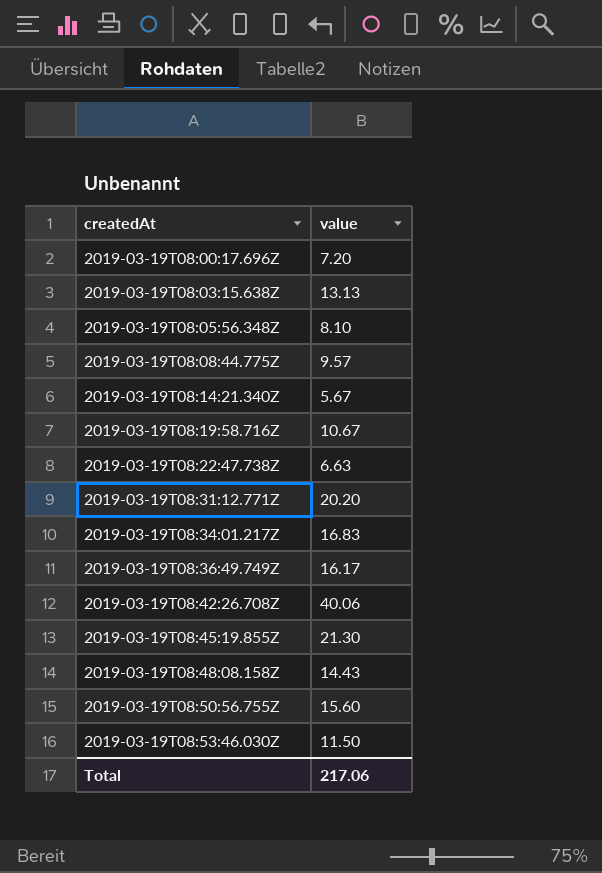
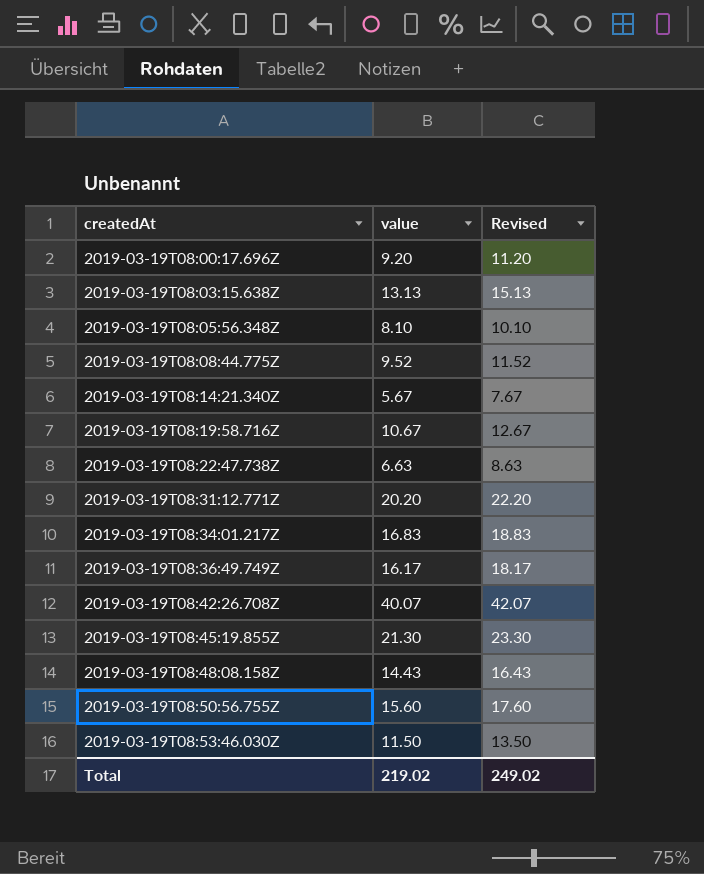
column Revised | formula: none -> [value] + 2
2019-03-19T08:00:17.696Z | value: 7.20 -> 9.20
2019-03-19T08:08:44.775Z | value: 9.57 -> 9.52
2019-03-19T08:42:26.708Z | value: 40.06 -> 40.07
Total | value: 217.06 -> 219.02

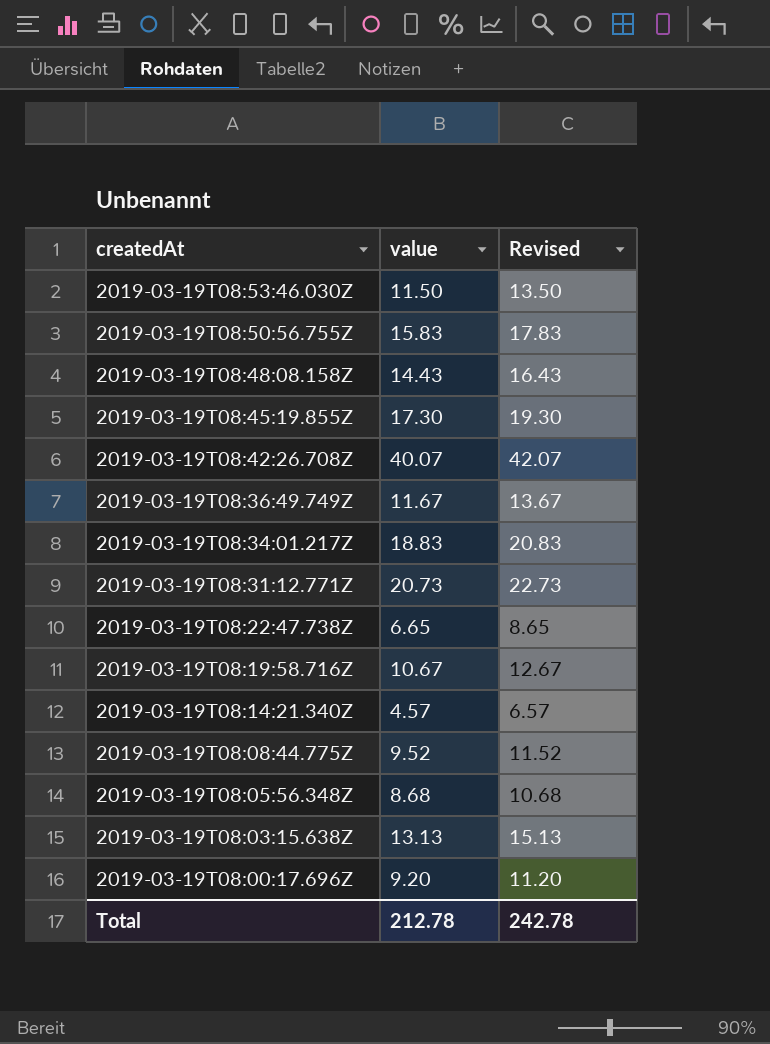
row order: createdAt ascending -> createdAt descending
2019-03-19T08:50:56.755Z | value: 15.60 -> 15.83
2019-03-19T08:50:56.755Z | Revised: 17.60 -> 17.83
2019-03-19T08:45:19.855Z | value: 21.30 -> 17.30
2019-03-19T08:45:19.855Z | Revised: 23.30 -> 19.30
2019-03-19T08:36:49.749Z | value: 16.17 -> 11.67
2019-03-19T08:36:49.749Z | Revised: 18.17 -> 13.67
2019-03-19T08:34:01.217Z | value: 16.83 -> 18.83
2019-03-19T08:34:01.217Z | Revised: 18.83 -> 20.83
2019-03-19T08:31:12.771Z | value: 20.20 -> 20.73
2019-03-19T08:31:12.771Z | Revised: 22.20 -> 22.73
2019-03-19T08:22:47.738Z | value: 6.63 -> 6.65
2019-03-19T08:22:47.738Z | Revised: 8.63 -> 8.65
2019-03-19T08:14:21.340Z | value: 5.67 -> 4.57
2019-03-19T08:14:21.340Z | Revised: 7.67 -> 6.57
2019-03-19T08:05:56.348Z | value: 8.10 -> 8.68
2019-03-19T08:05:56.348Z | Revised: 10.10 -> 10.68
Total | value: 219.02 -> 212.78
Total | Revised: 249.02 -> 242.78

